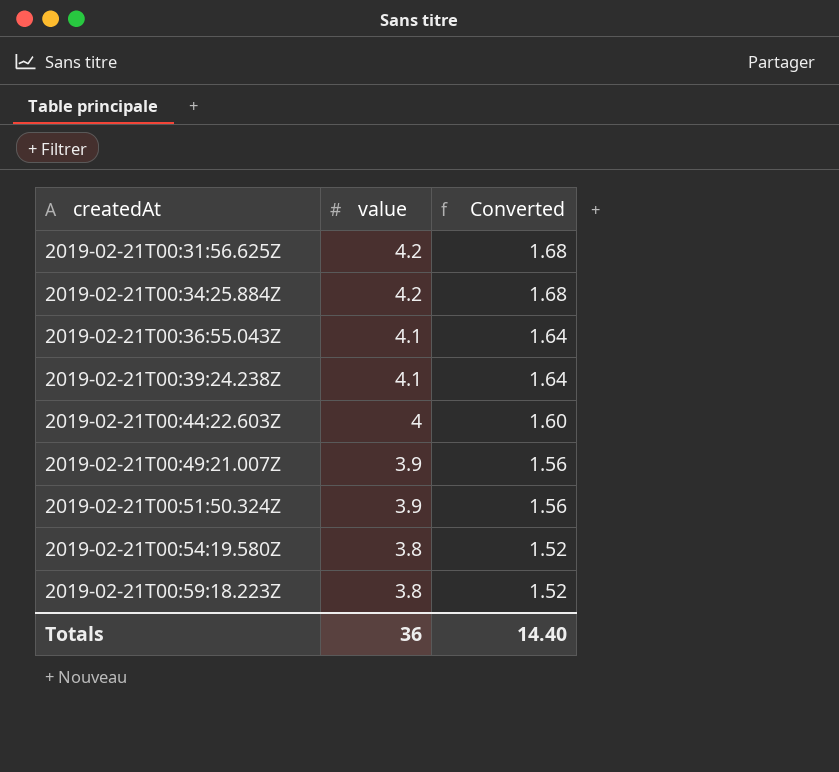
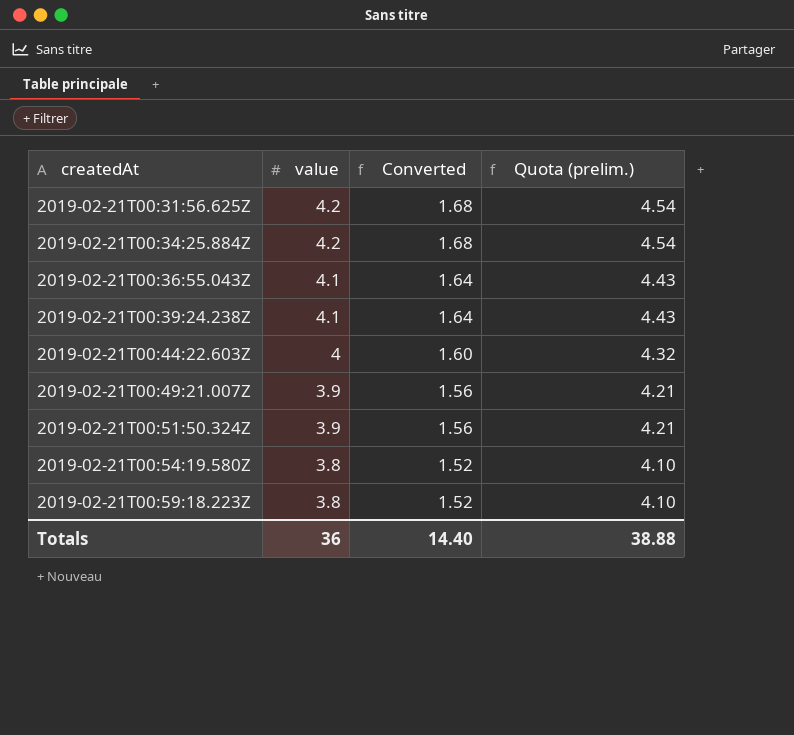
column Quota (prelim.) | formula: none -> [value] * 1.08

